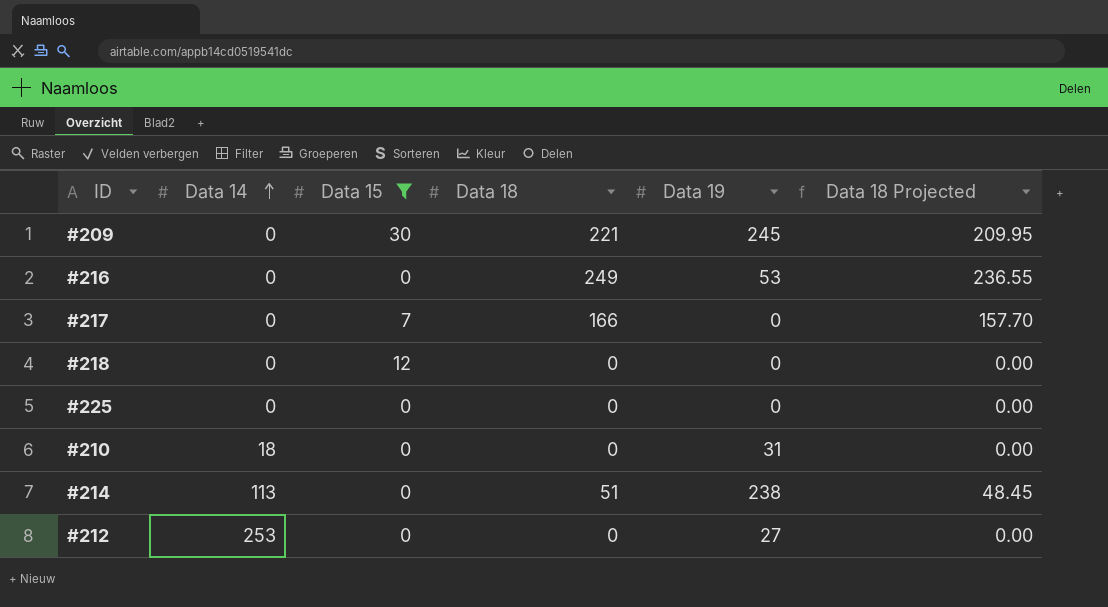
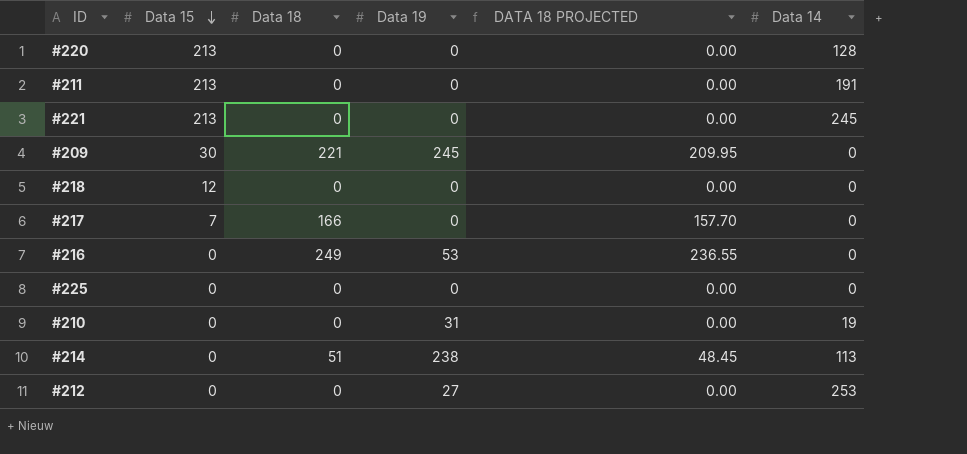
filter: Data 15 != 213 -> none
row order: Data 14 ascending -> Data 15 descending
column name: Data 18 Projected -> DATA 18 PROJECTED
column Data 14 | position: 2 -> 6
#210 | Data 14: 18 -> 19

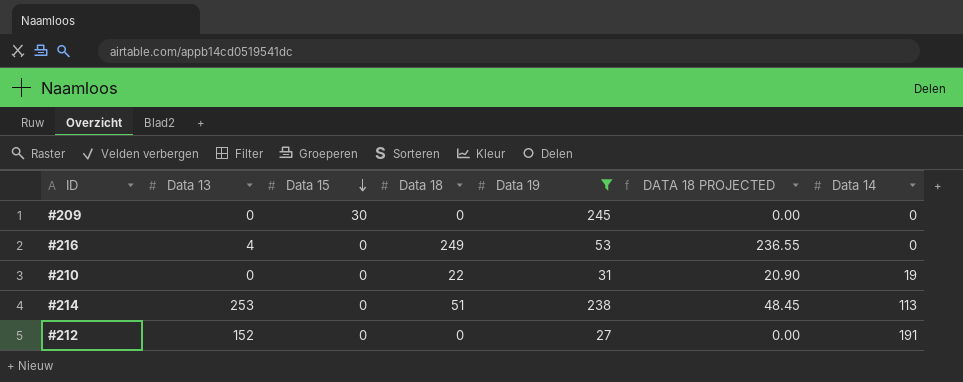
filter: none -> Data 19 != 0
column Data 13 | position: none -> 2
#209 | Data 18: 221 -> 0
#209 | DATA 18 PROJECTED: 209.95 -> 0.00
#210 | Data 18: 0 -> 22
#210 | DATA 18 PROJECTED: 0.00 -> 20.90
#212 | Data 14: 253 -> 191

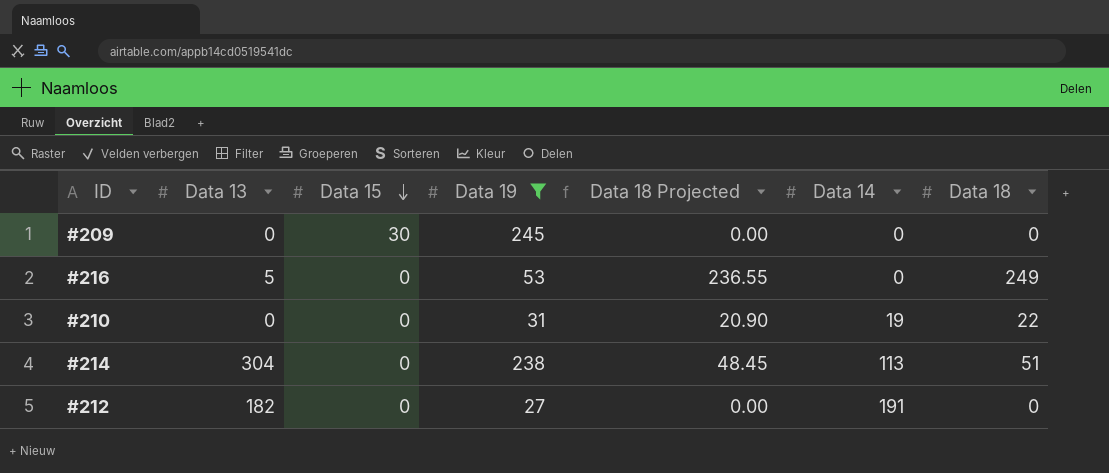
column name: DATA 18 PROJECTED -> Data 18 Projected
column Data 18 | position: 4 -> 7
#216 | Data 13: 4 -> 5
#214 | Data 13: 253 -> 304
#212 | Data 13: 152 -> 182

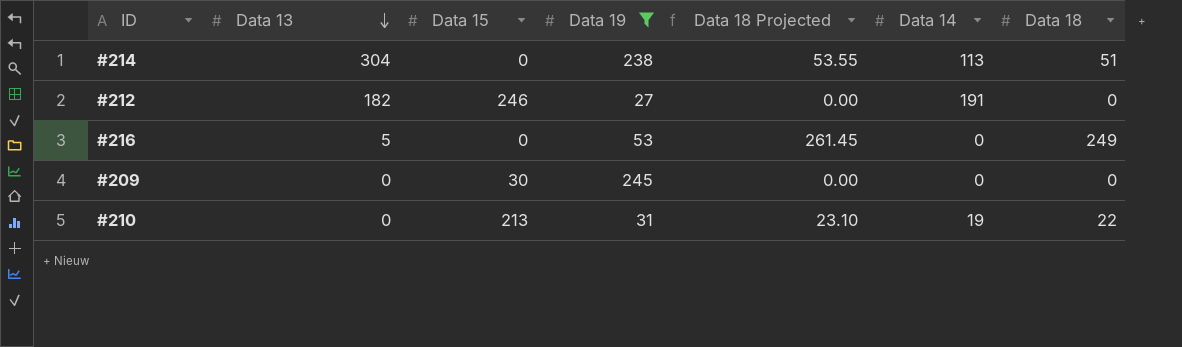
row order: Data 15 descending -> Data 13 descending
column Data 18 Projected | formula: [Data 18] * 0.95 -> [Data 18] * 1.05
#212 | Data 15: 0 -> 246
#210 | Data 15: 0 -> 213

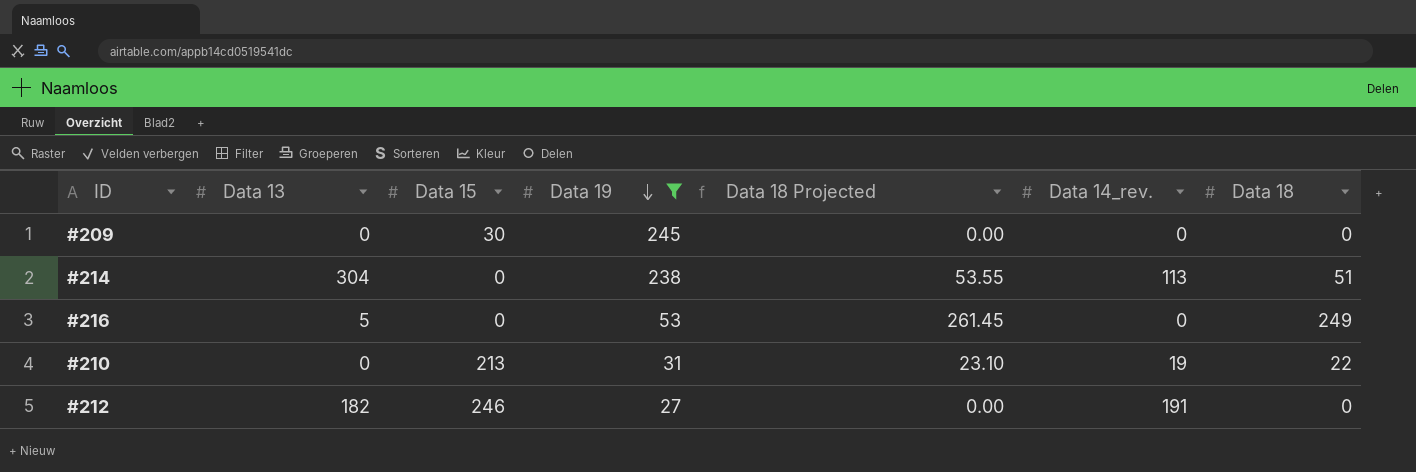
row order: Data 13 descending -> Data 19 descending
column name: Data 14 -> Data 14_rev.

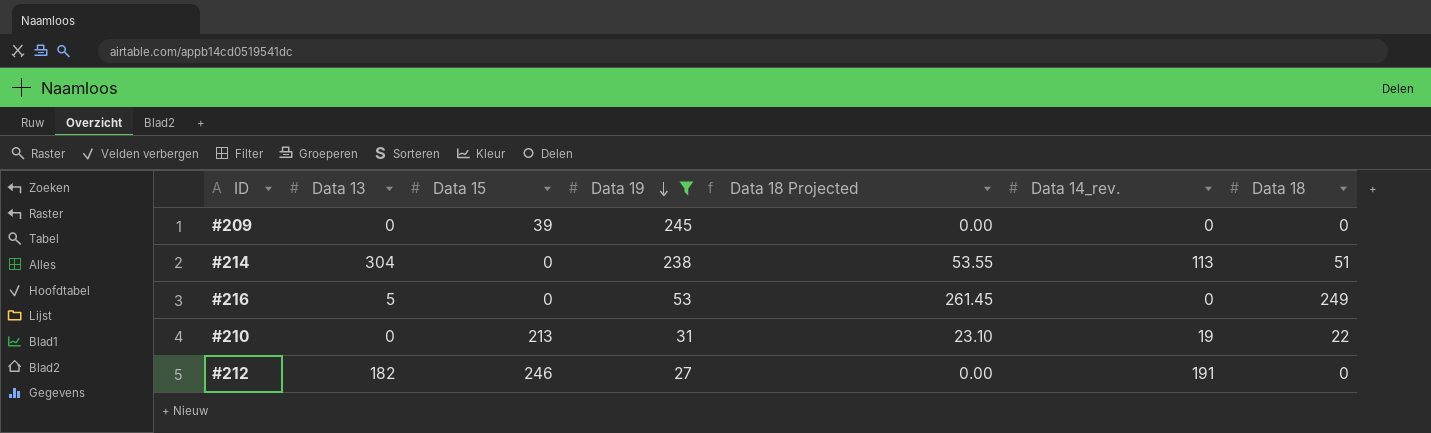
#209 | Data 15: 30 -> 39

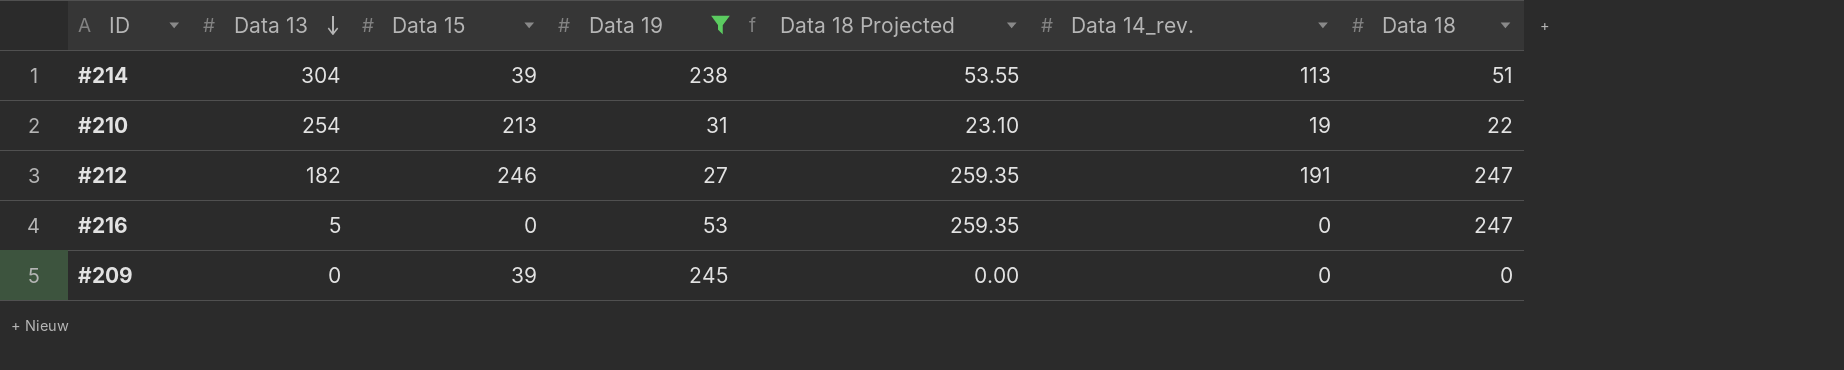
row order: Data 19 descending -> Data 13 descending
#214 | Data 15: 0 -> 39
#210 | Data 13: 0 -> 254
#212 | Data 18 Projected: 0.00 -> 259.35
#212 | Data 18: 0 -> 247
#216 | Data 18 Projected: 261.45 -> 259.35
#216 | Data 18: 249 -> 247

